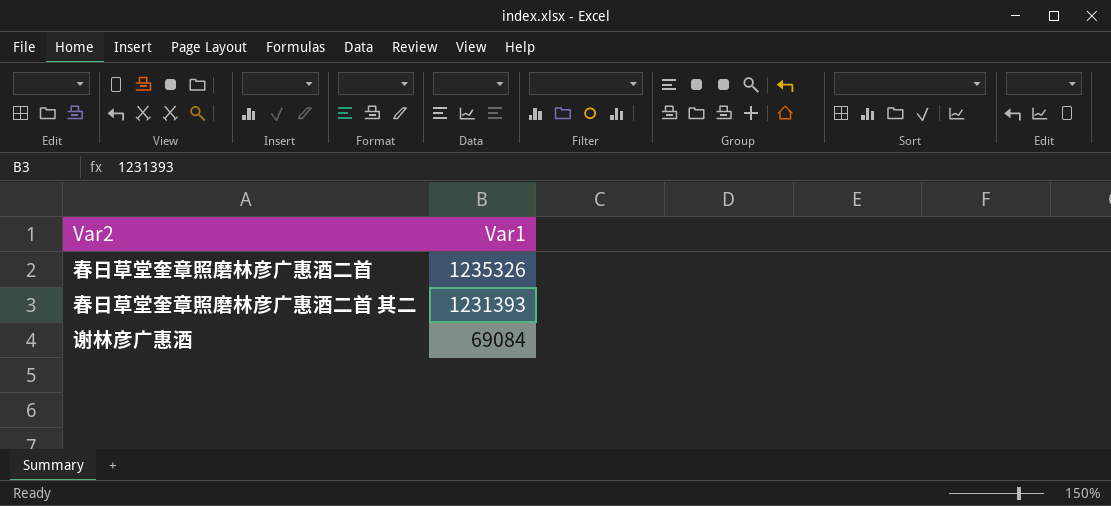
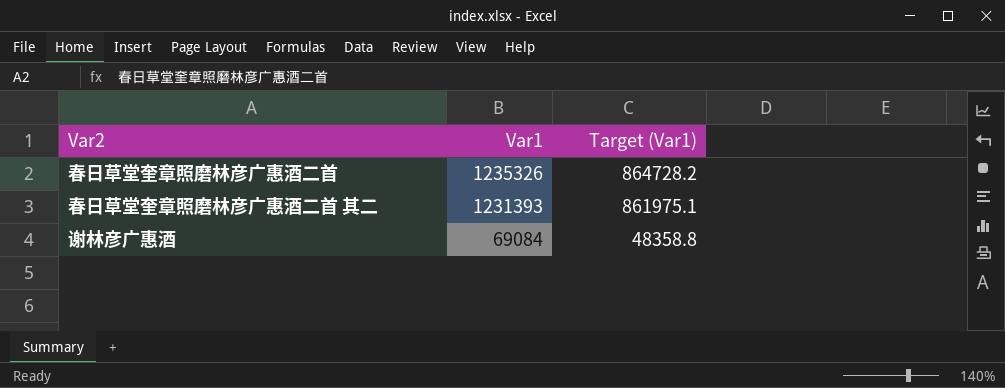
column Target (Var1) | formula: none -> [Var1] * 0.7

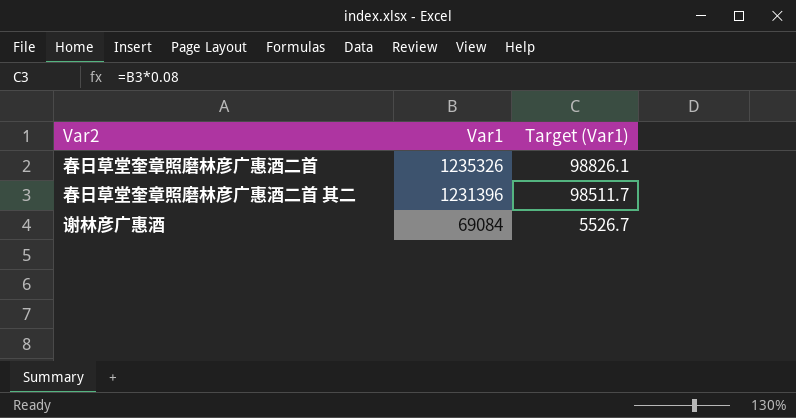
column Target (Var1) | formula: [Var1] * 0.7 -> [Var1] * 0.08
春日草堂奎章照磨林彦广惠酒二首 其二 | Var1: 1231393 -> 1231396

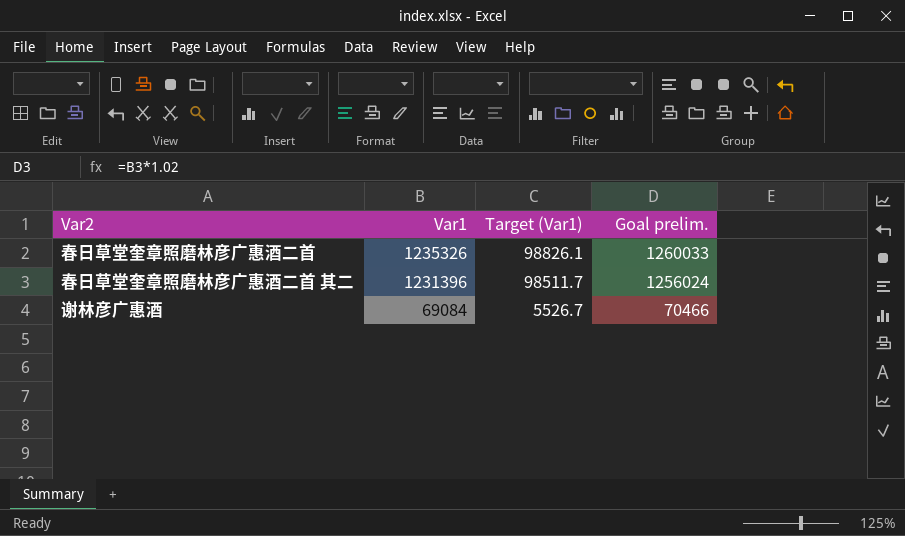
column Goal prelim. | formula: none -> [Var1] * 1.02

